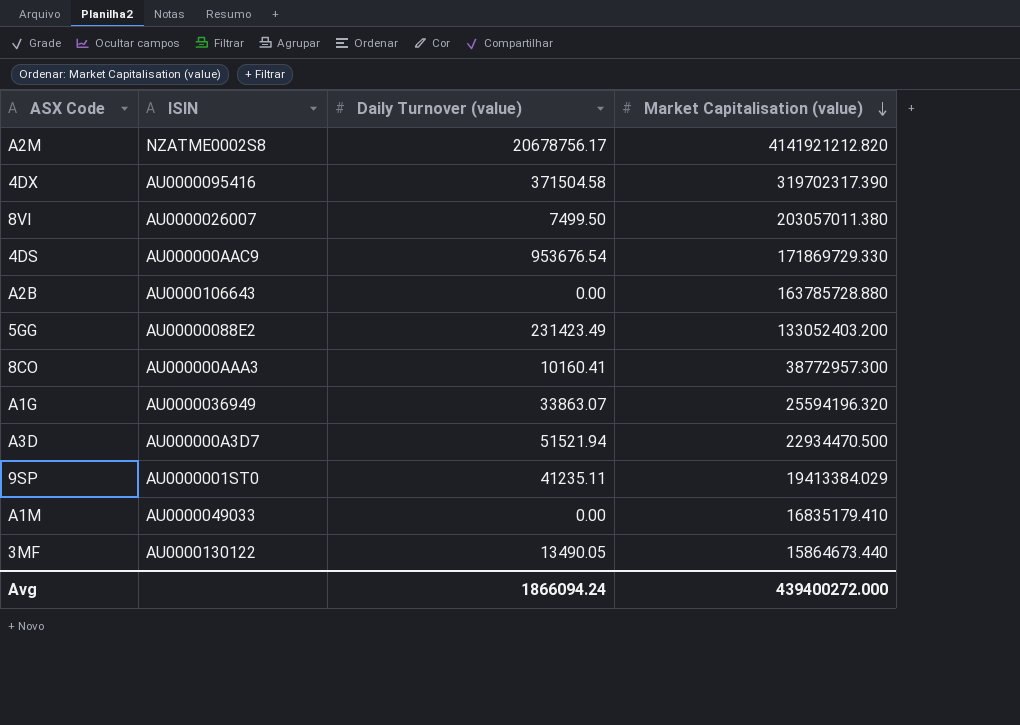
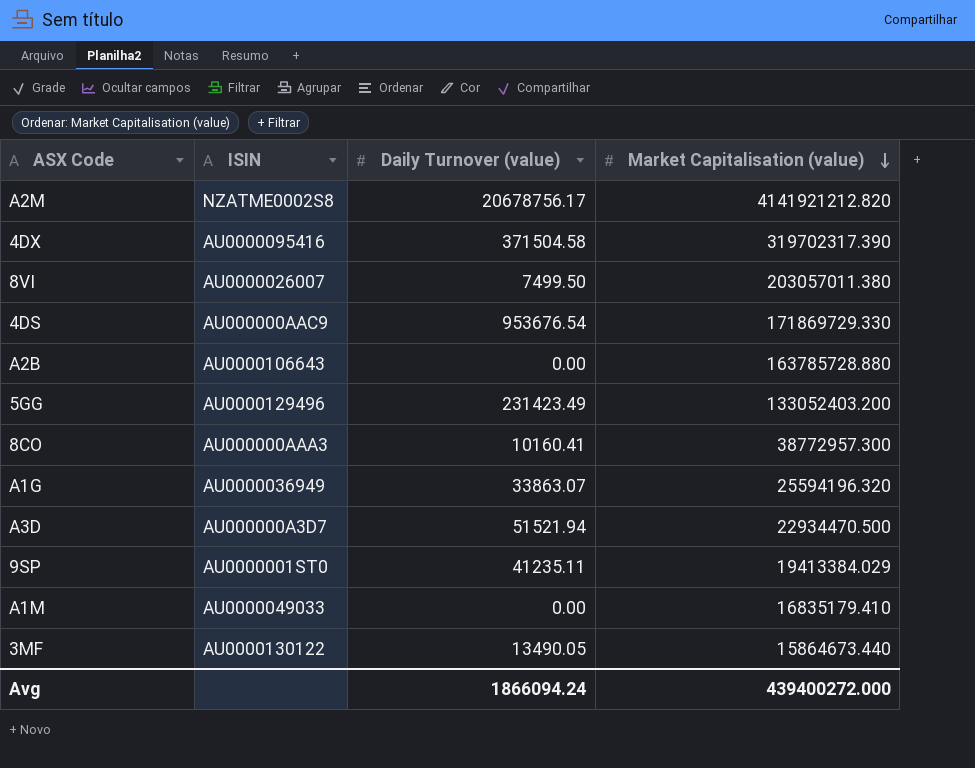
5GG | ISIN: AU00000088E2 -> AU0000129496

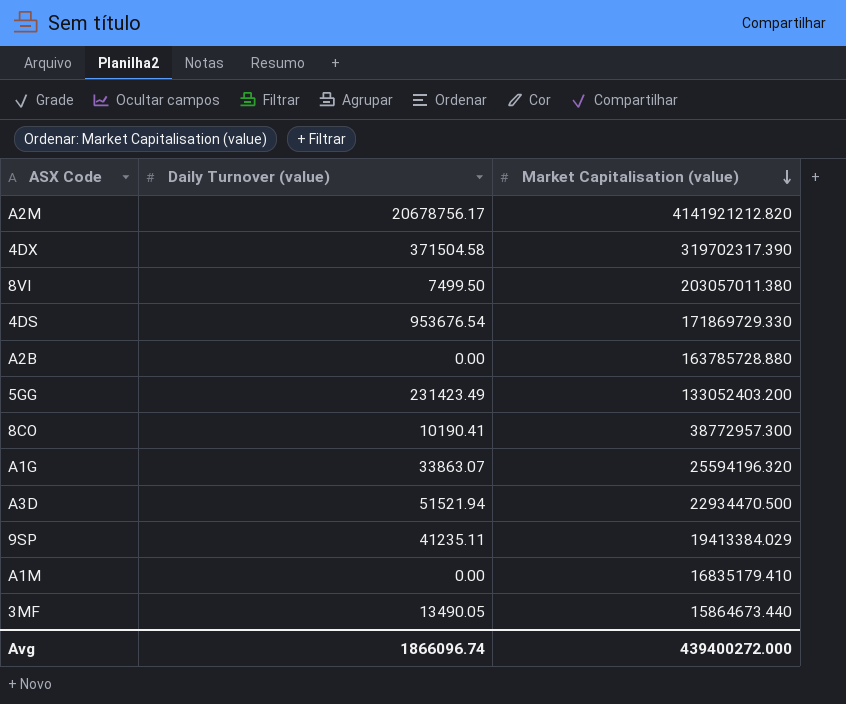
column ISIN | position: 2 -> none
8CO | Daily Turnover (value): 10160.41 -> 10190.41
Avg | Daily Turnover (value): 1866094.24 -> 1866096.74

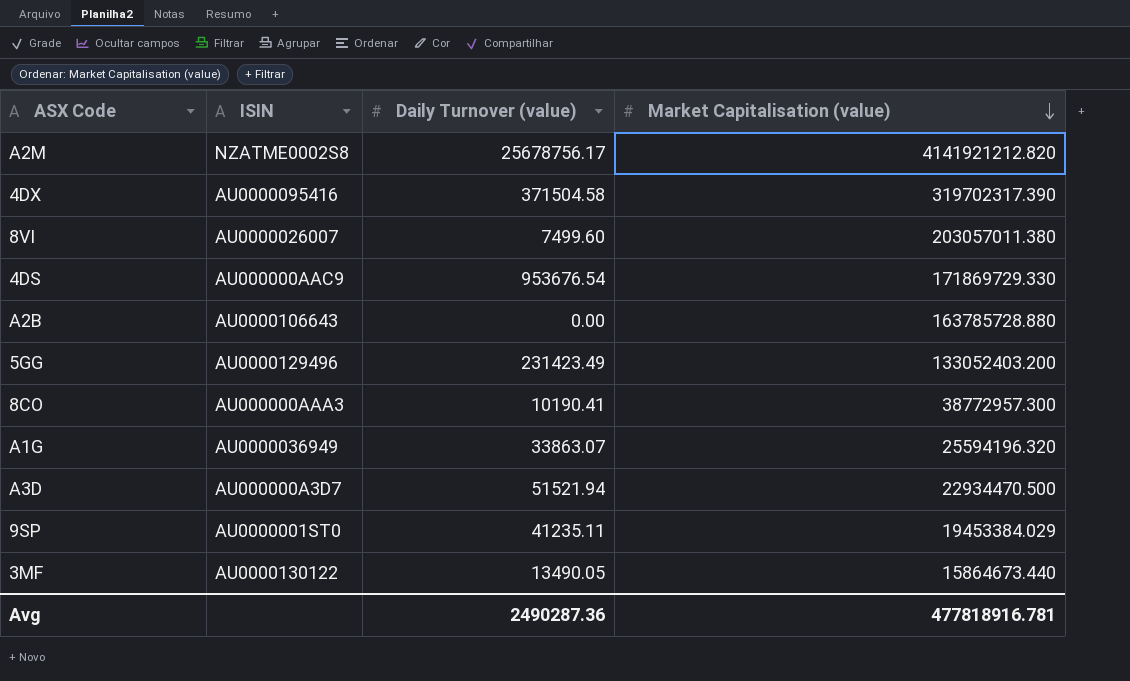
column ISIN | position: none -> 2
row A1M: 0.00 | 16835179.410 -> none
A2M | Daily Turnover (value): 20678756.17 -> 25678756.17
8VI | Daily Turnover (value): 7499.50 -> 7499.60
9SP | Market Capitalisation (value): 19413384.029 -> 19453384.029
Avg | Daily Turnover (value): 1866096.74 -> 2490287.36
Avg | Market Capitalisation (value): 439400272.000 -> 477818916.781

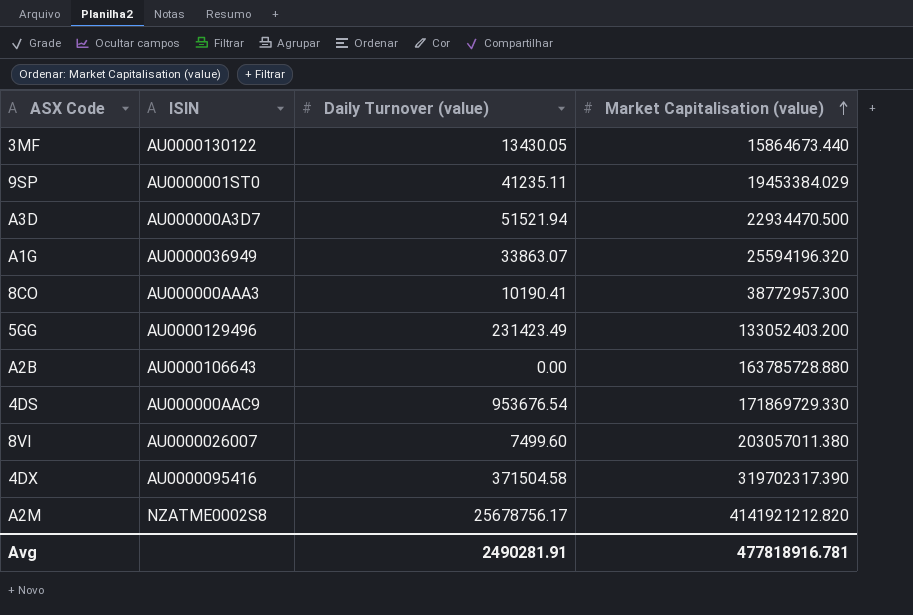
row order: Market Capitalisation (value) descending -> Market Capitalisation (value) ascending
3MF | Daily Turnover (value): 13490.05 -> 13430.05
Avg | Daily Turnover (value): 2490287.36 -> 2490281.91

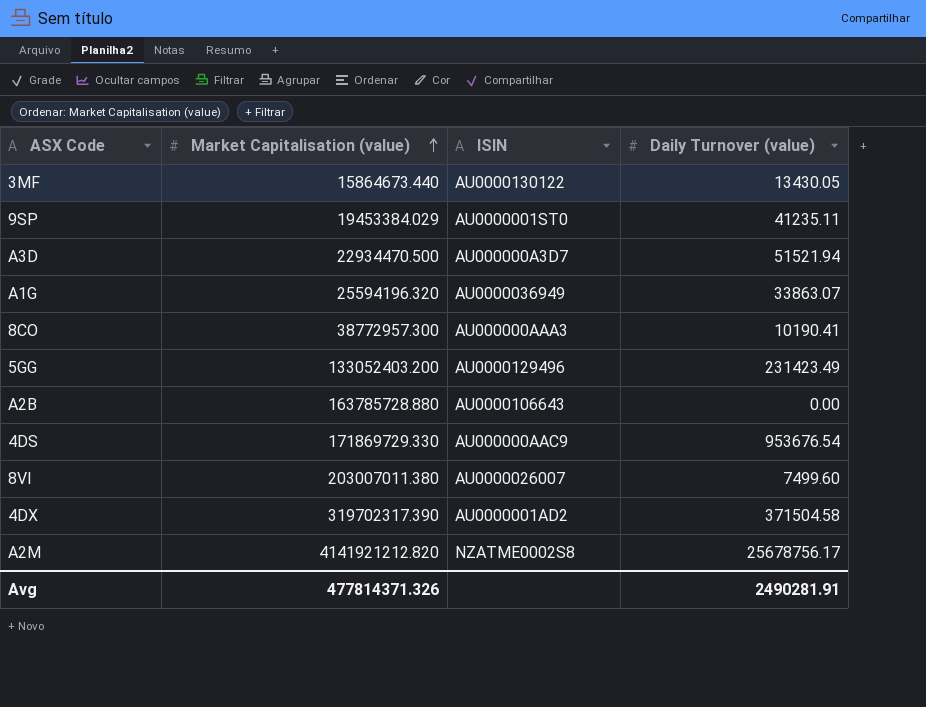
column Market Capitalisation (value) | position: 4 -> 2
8VI | Market Capitalisation (value): 203057011.380 -> 203007011.380
4DX | ISIN: AU0000095416 -> AU0000001AD2
Avg | Market Capitalisation (value): 477818916.781 -> 477814371.326

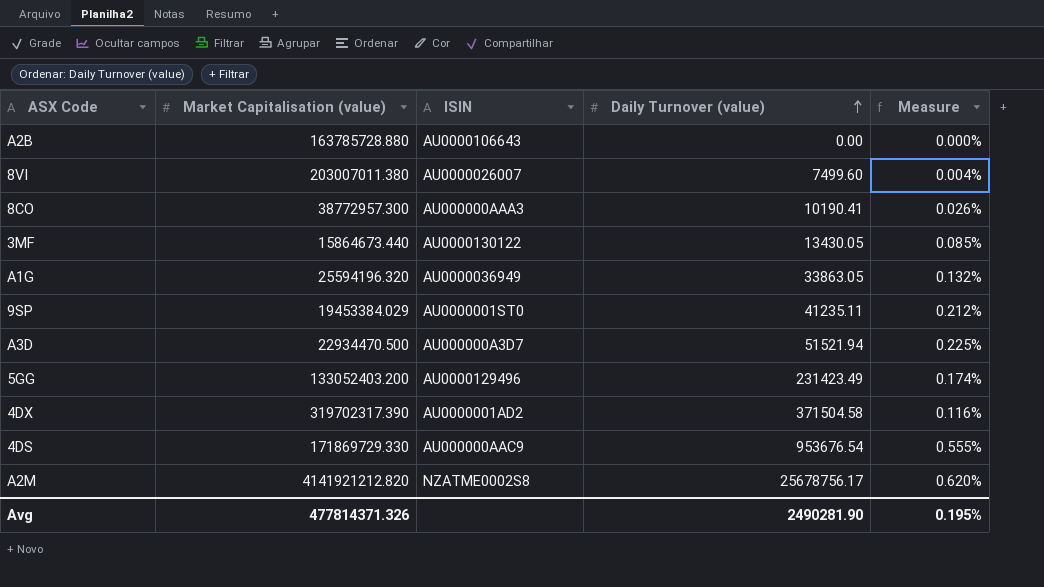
row order: Market Capitalisation (value) ascending -> Daily Turnover (value) ascending
column Measure | formula: none -> [Daily Turnover (value)] / [Market Capitalisation (value)]
A1G | Daily Turnover (value): 33863.07 -> 33863.05
Avg | Daily Turnover (value): 2490281.91 -> 2490281.90

